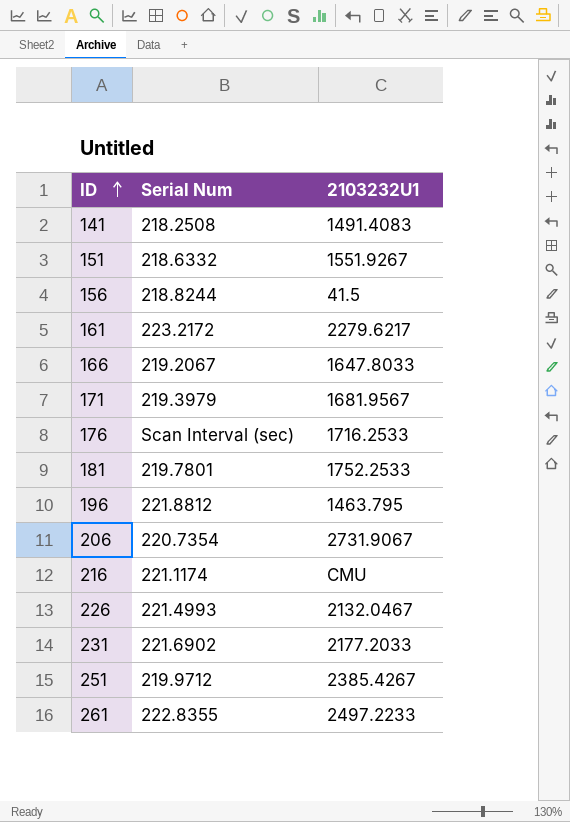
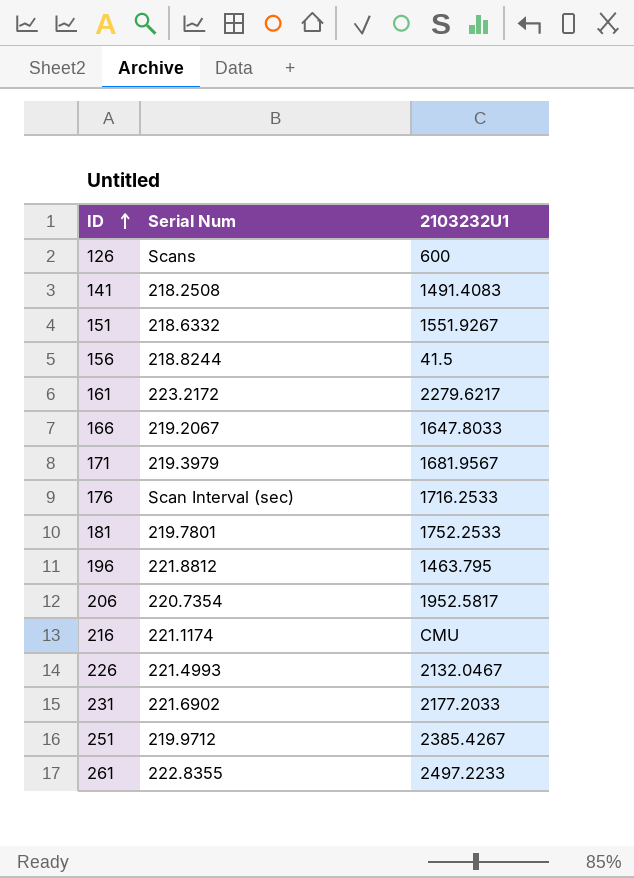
row 126: none -> Scans | 600
206 | 2103232U1: 2731.9067 -> 1952.5817

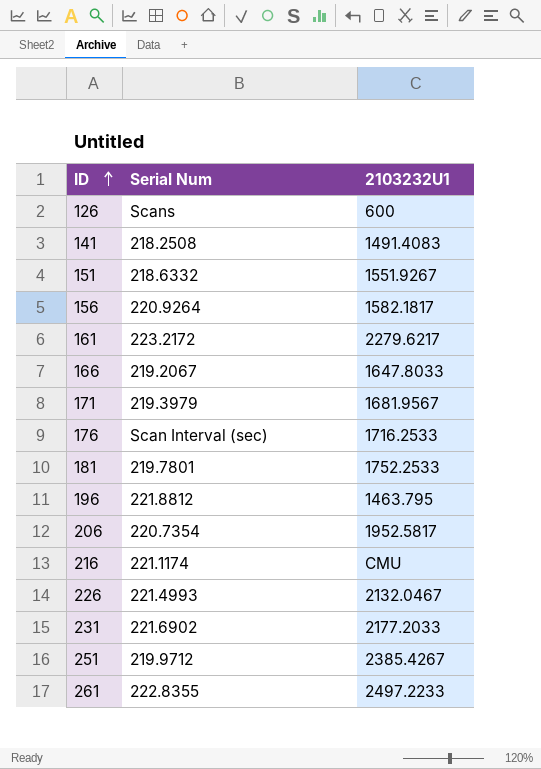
156 | Serial Num: 218.8244 -> 220.9264
156 | 2103232U1: 41.5 -> 1582.1817

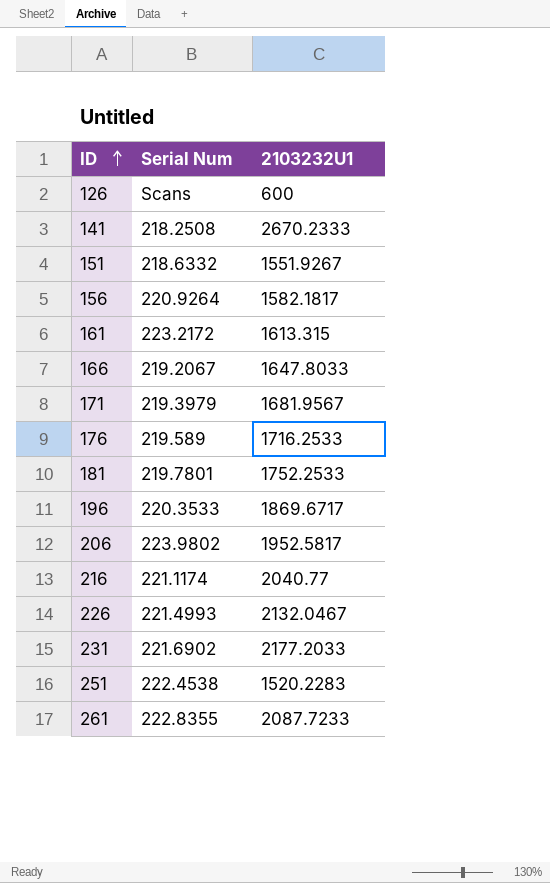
141 | 2103232U1: 1491.4083 -> 2670.2333
161 | 2103232U1: 2279.6217 -> 1613.315
176 | Serial Num: Scan Interval (sec) -> 219.589
196 | Serial Num: 221.8812 -> 220.3533
196 | 2103232U1: 1463.795 -> 1869.6717
206 | Serial Num: 220.7354 -> 223.9802
216 | 2103232U1: CMU -> 2040.77
251 | Serial Num: 219.9712 -> 222.4538
251 | 2103232U1: 2385.4267 -> 1520.2283
261 | 2103232U1: 2497.2233 -> 2087.7233

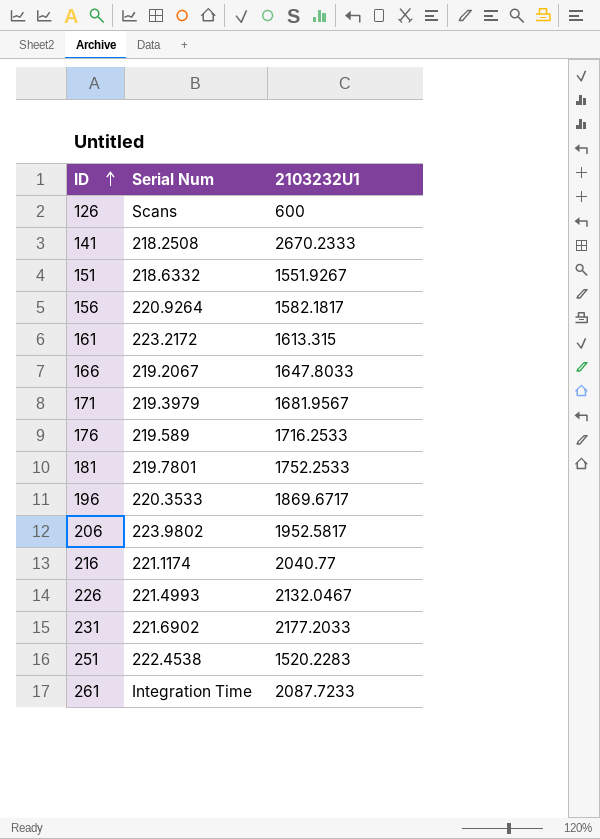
261 | Serial Num: 222.8355 -> Integration Time

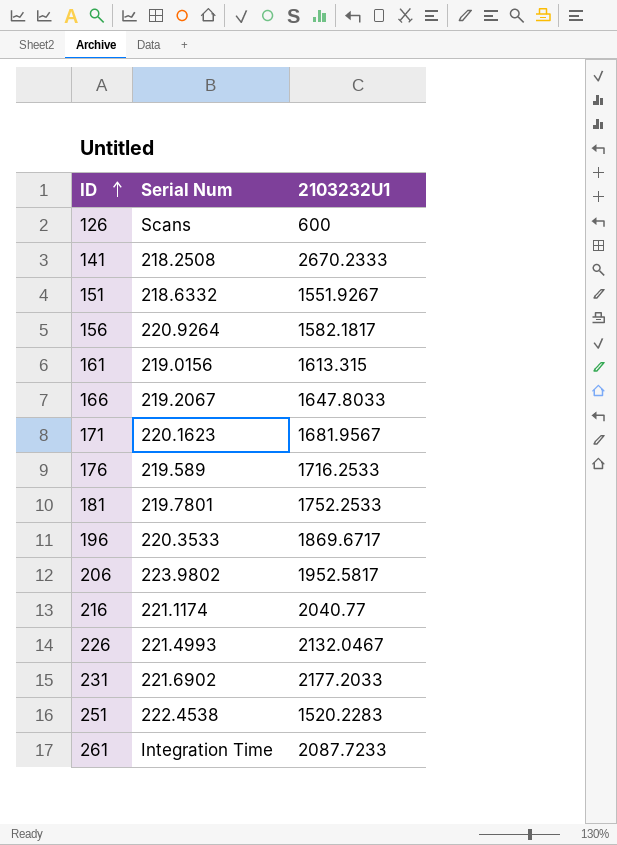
161 | Serial Num: 223.2172 -> 219.0156
171 | Serial Num: 219.3979 -> 220.1623

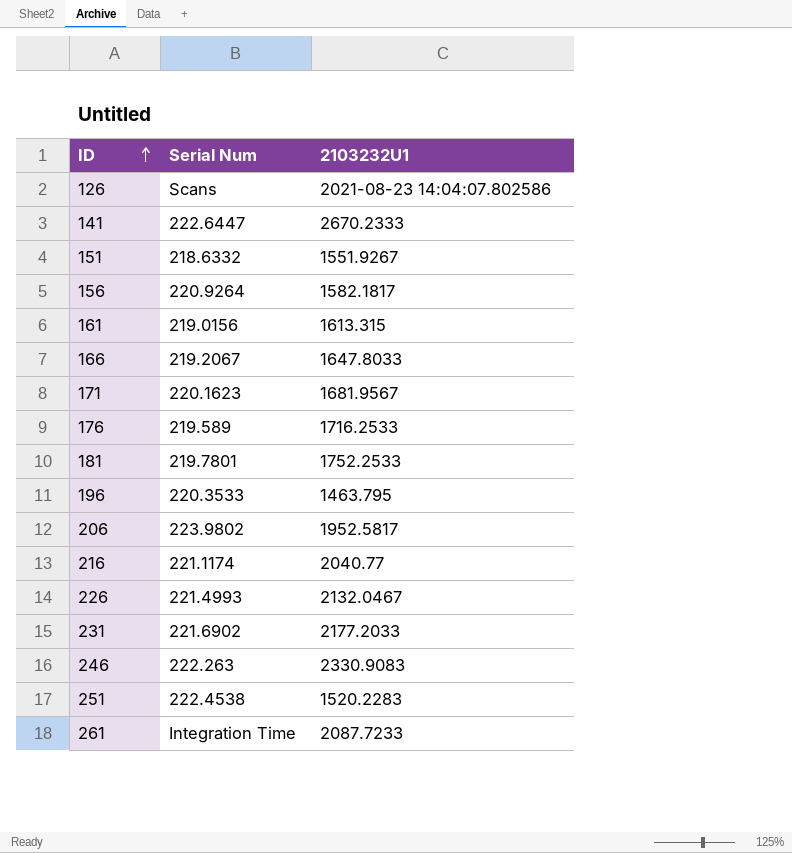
126 | 2103232U1: 600 -> 2021-08-23 14:04:07.802586
141 | Serial Num: 218.2508 -> 222.6447
196 | 2103232U1: 1869.6717 -> 1463.795
row 246: none -> 222.263 | 2330.9083

